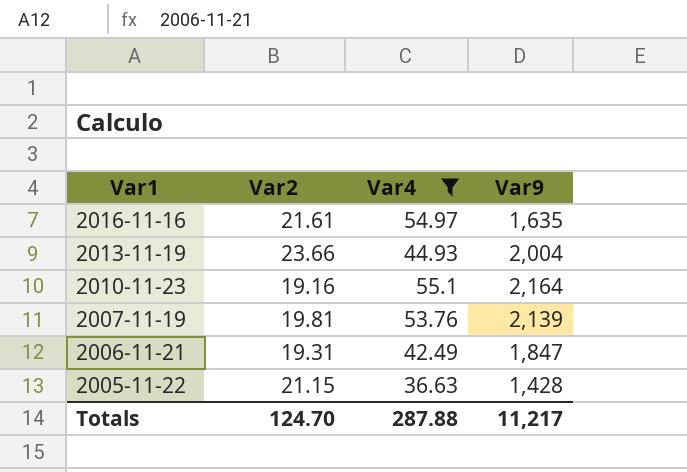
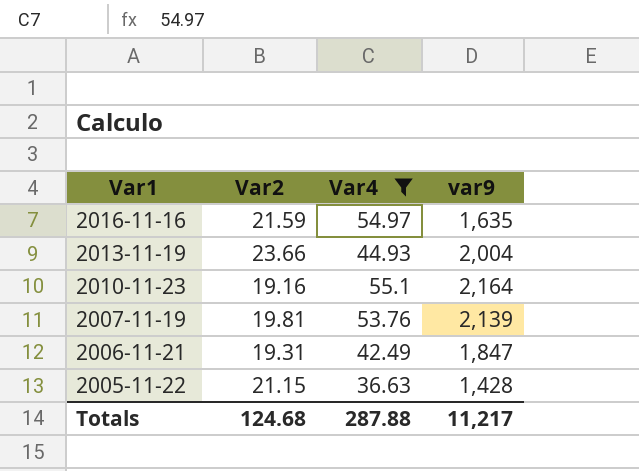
column name: Var9 -> var9
2016-11-16 | Var2: 21.61 -> 21.59
Totals | Var2: 124.70 -> 124.68

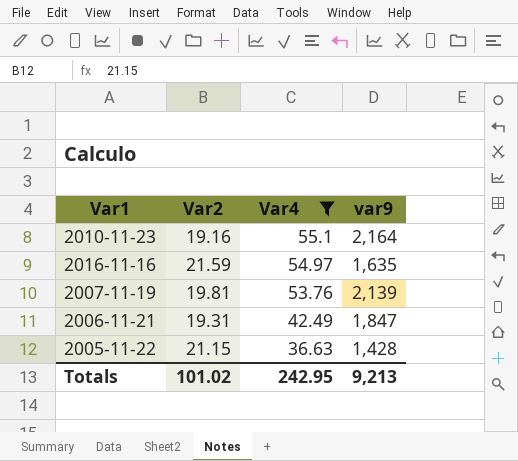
row order: Var1 descending -> Var4 descending
row 2013-11-19: 23.66 | 44.93 | 2,004 -> none
Totals | Var2: 124.68 -> 101.02
Totals | Var4: 287.88 -> 242.95
Totals | var9: 11,217 -> 9,213

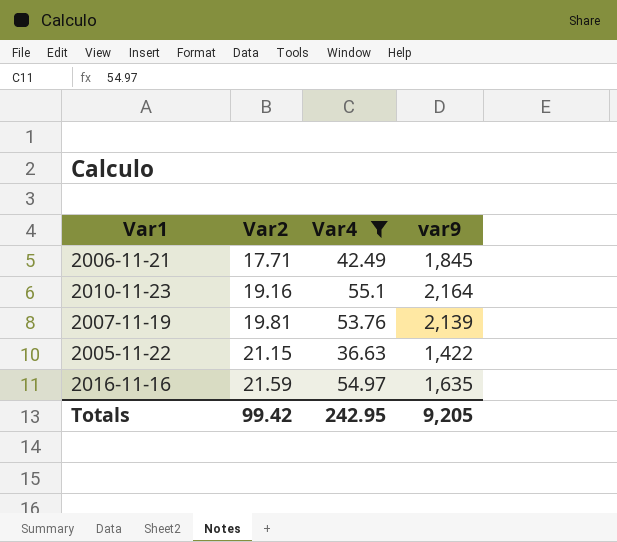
row order: Var4 descending -> Var2 ascending
2006-11-21 | Var2: 19.31 -> 17.71
2006-11-21 | var9: 1,847 -> 1,845
2005-11-22 | var9: 1,428 -> 1,422
Totals | Var2: 101.02 -> 99.42
Totals | var9: 9,213 -> 9,205

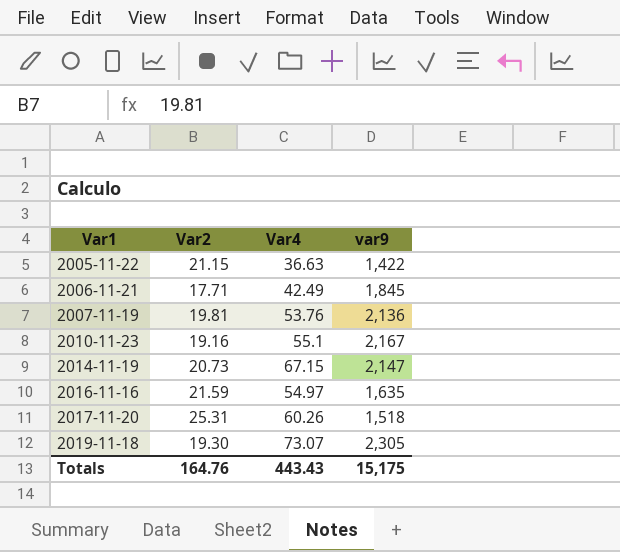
filter: Var4 <= 55.1 -> none
row order: Var2 ascending -> Var1 ascending
2007-11-19 | var9: 2,139 -> 2,136
2010-11-23 | var9: 2,164 -> 2,167
Totals | Var2: 99.42 -> 164.76
Totals | Var4: 242.95 -> 443.43
Totals | var9: 9,205 -> 15,175

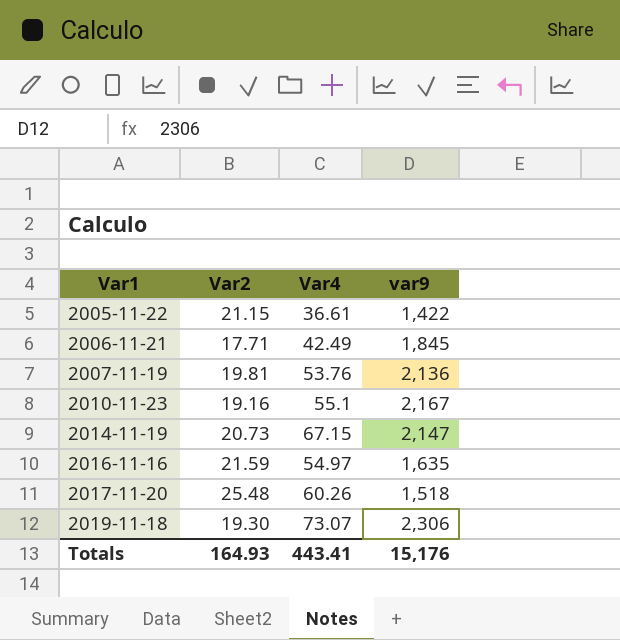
2005-11-22 | Var4: 36.63 -> 36.61
2017-11-20 | Var2: 25.31 -> 25.48
2019-11-18 | var9: 2,305 -> 2,306
Totals | Var2: 164.76 -> 164.93
Totals | Var4: 443.43 -> 443.41
Totals | var9: 15,175 -> 15,176

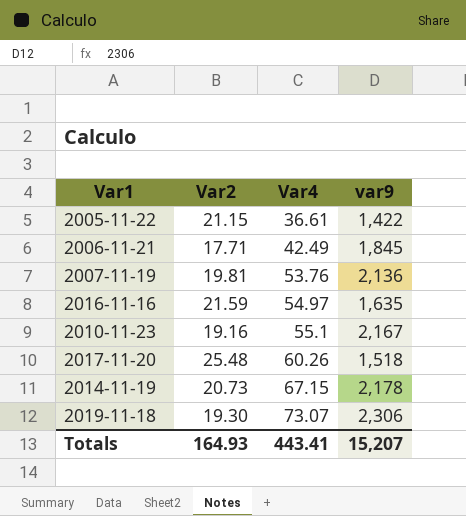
row order: Var1 ascending -> Var4 ascending
2014-11-19 | var9: 2,147 -> 2,178
Totals | var9: 15,176 -> 15,207

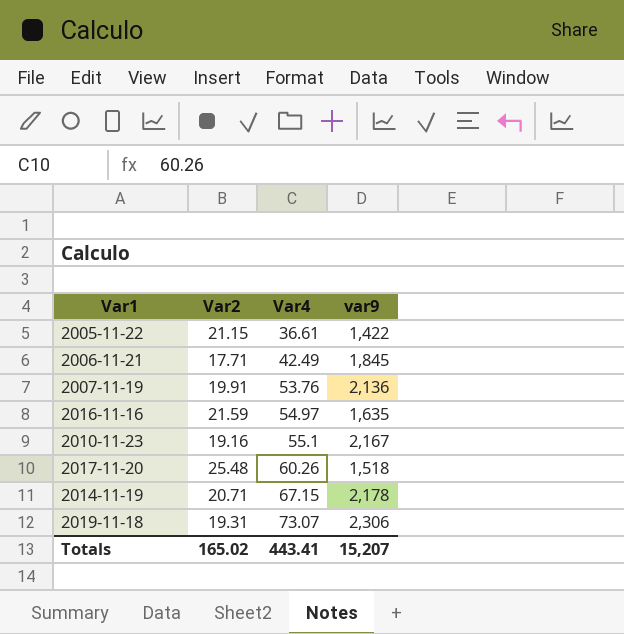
2007-11-19 | Var2: 19.81 -> 19.91
2014-11-19 | Var2: 20.73 -> 20.71
2019-11-18 | Var2: 19.30 -> 19.31
Totals | Var2: 164.93 -> 165.02

